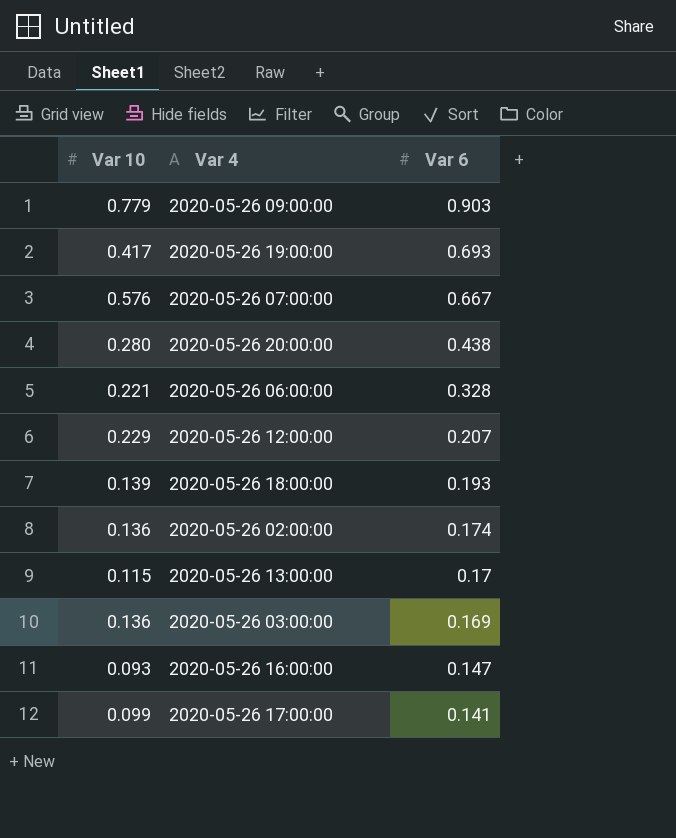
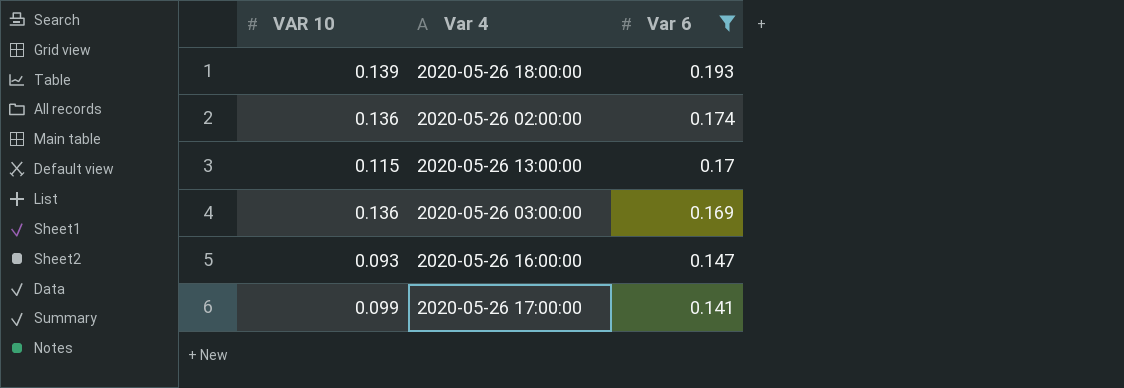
filter: none -> Var 6 <= 0.193
column name: Var 10 -> VAR 10

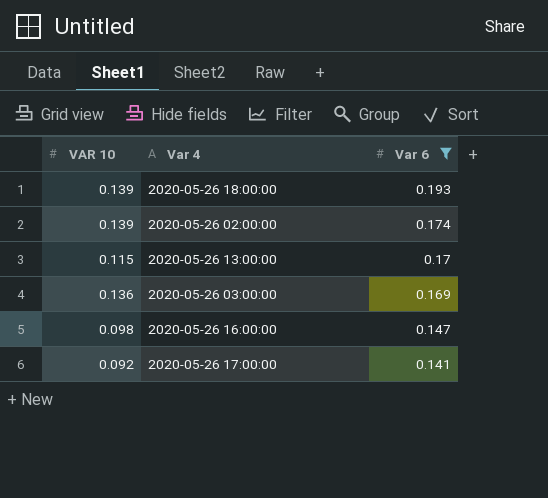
2020-05-26 02:00:00 | VAR 10: 0.136 -> 0.139
2020-05-26 16:00:00 | VAR 10: 0.093 -> 0.098
2020-05-26 17:00:00 | VAR 10: 0.099 -> 0.092

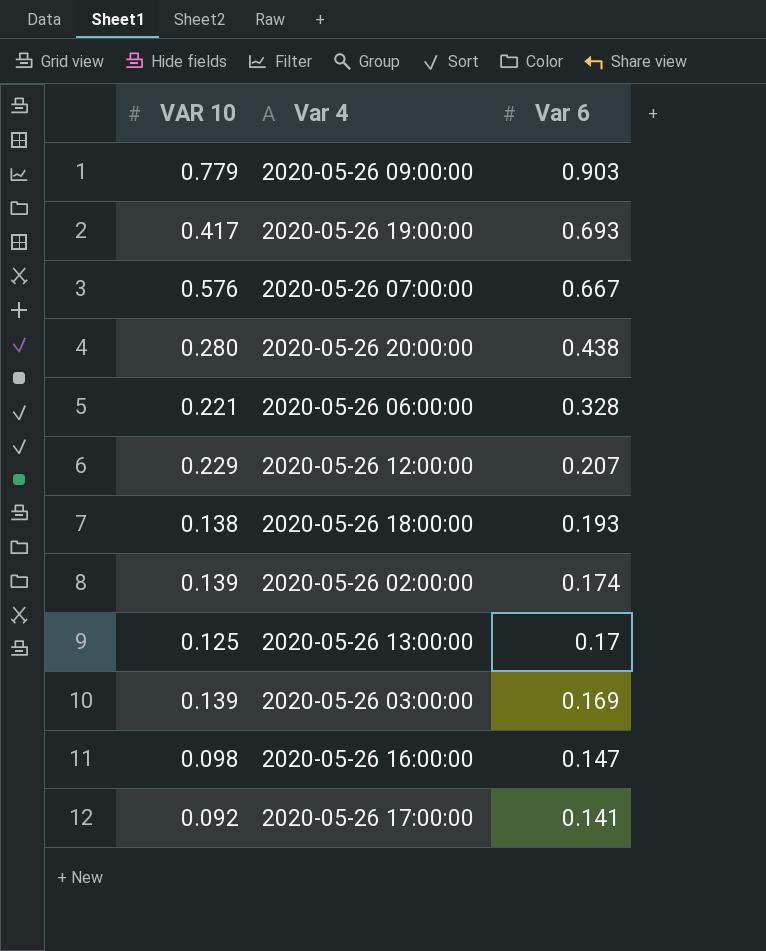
filter: Var 6 <= 0.193 -> none
2020-05-26 18:00:00 | VAR 10: 0.139 -> 0.138
2020-05-26 13:00:00 | VAR 10: 0.115 -> 0.125
2020-05-26 03:00:00 | VAR 10: 0.136 -> 0.139

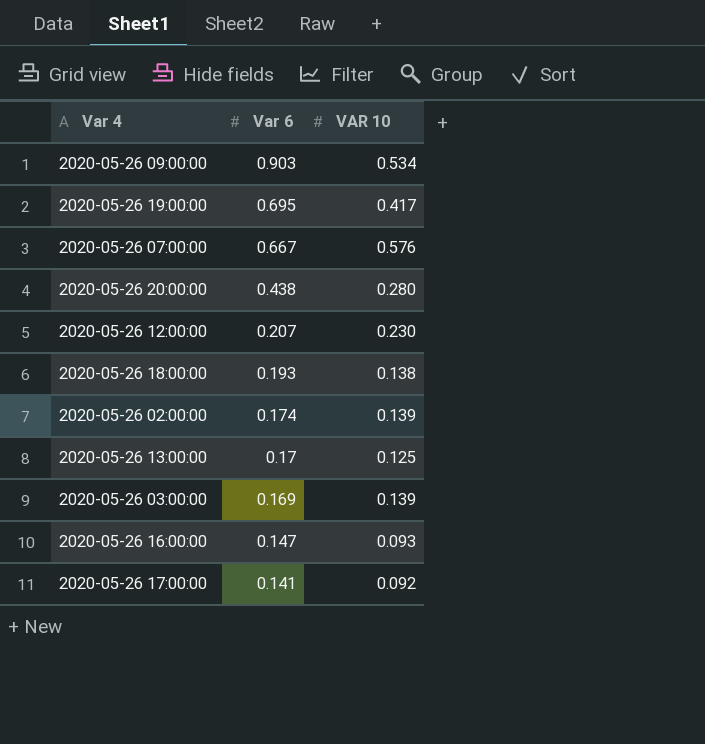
column VAR 10 | position: 1 -> 3
row 2020-05-26 06:00:00: 0.221 | 0.328 -> none
2020-05-26 09:00:00 | VAR 10: 0.779 -> 0.534
2020-05-26 19:00:00 | Var 6: 0.693 -> 0.695
2020-05-26 12:00:00 | VAR 10: 0.229 -> 0.230
2020-05-26 16:00:00 | VAR 10: 0.098 -> 0.093

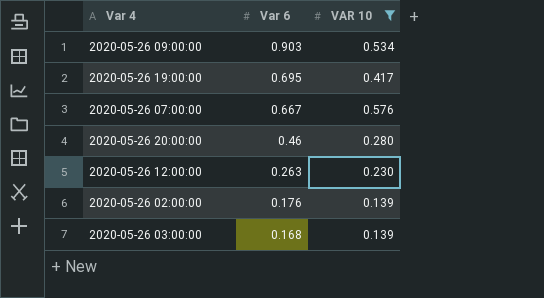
filter: none -> VAR 10 >= 0.139
2020-05-26 20:00:00 | Var 6: 0.438 -> 0.46
2020-05-26 12:00:00 | Var 6: 0.207 -> 0.263
2020-05-26 02:00:00 | Var 6: 0.174 -> 0.176
2020-05-26 03:00:00 | Var 6: 0.169 -> 0.168

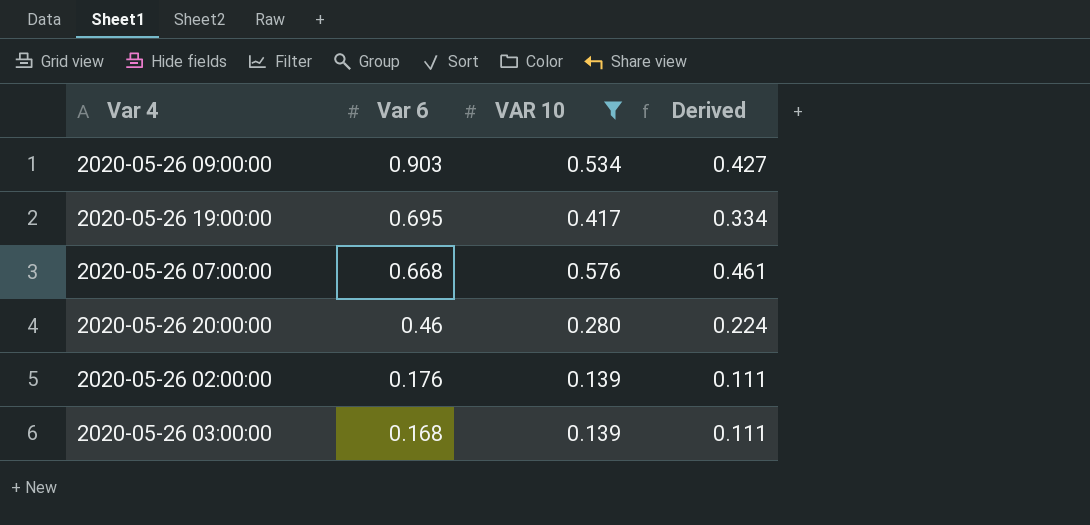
column Derived | formula: none -> [VAR 10] * 0.8
row 2020-05-26 12:00:00: 0.263 | 0.230 -> none
2020-05-26 07:00:00 | Var 6: 0.667 -> 0.668

